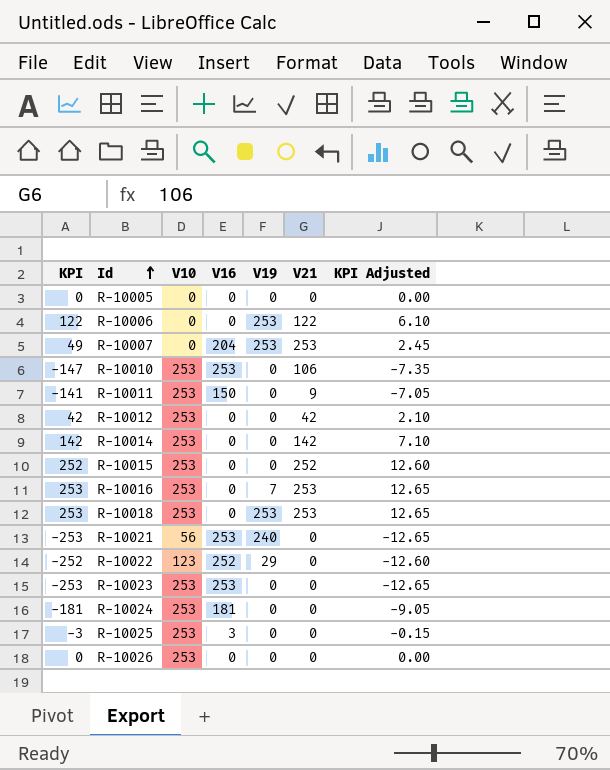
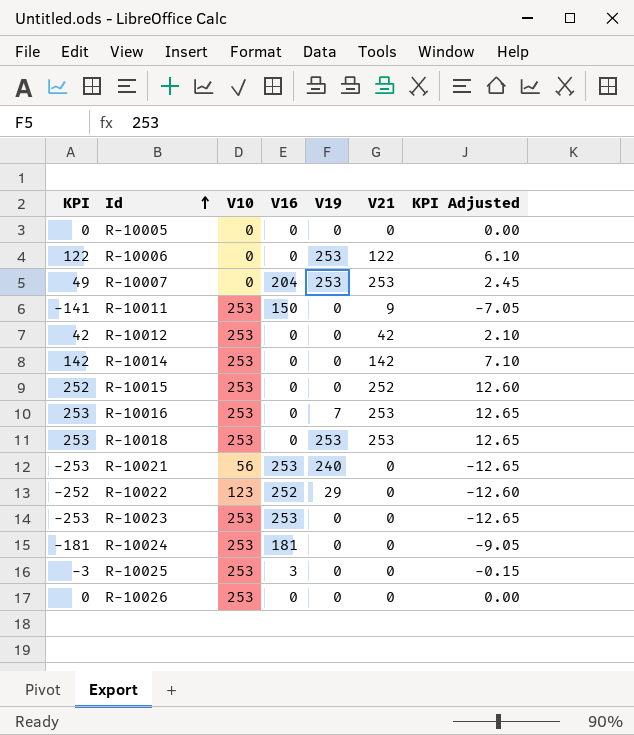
row R-10010: -147 | 253 | 253 | 0 | 106 | -7.35 -> none

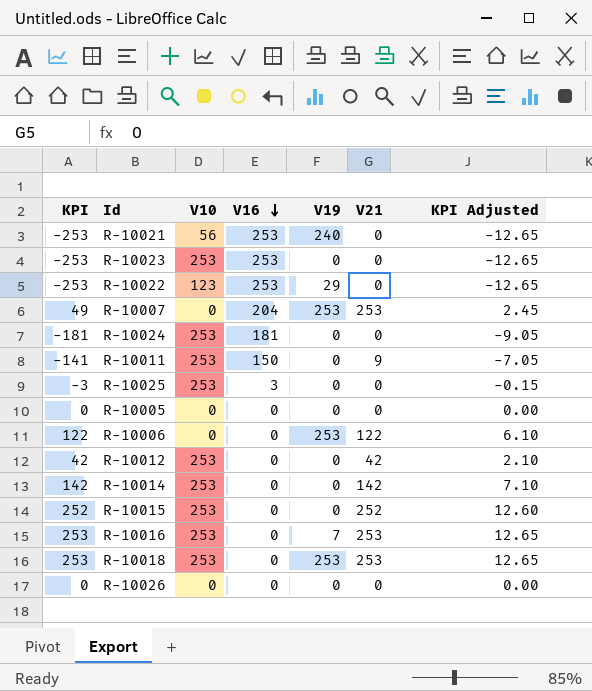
row order: Id ascending -> V16 descending
R-10022 | KPI: -252 -> -253
R-10022 | V16: 252 -> 253
R-10022 | KPI Adjusted: -12.60 -> -12.65
R-10026 | V10: 253 -> 0

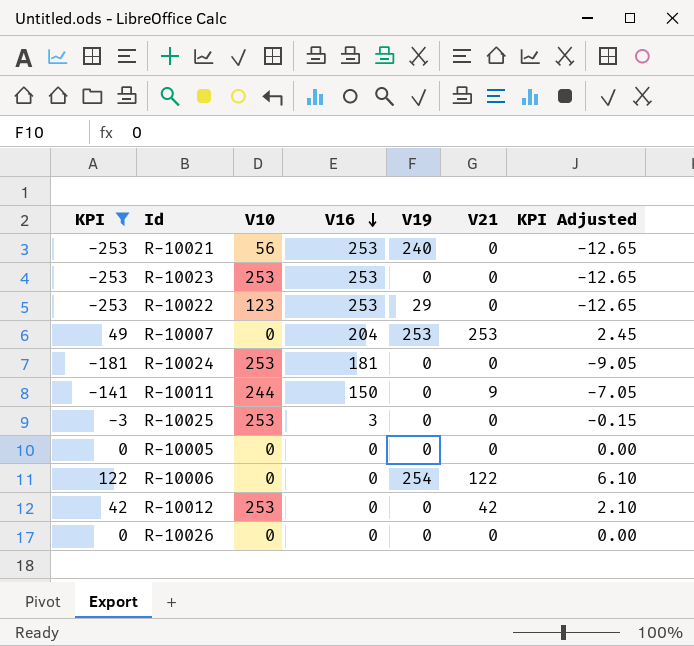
filter: none -> KPI <= 122
R-10011 | V10: 253 -> 244
R-10006 | V19: 253 -> 254

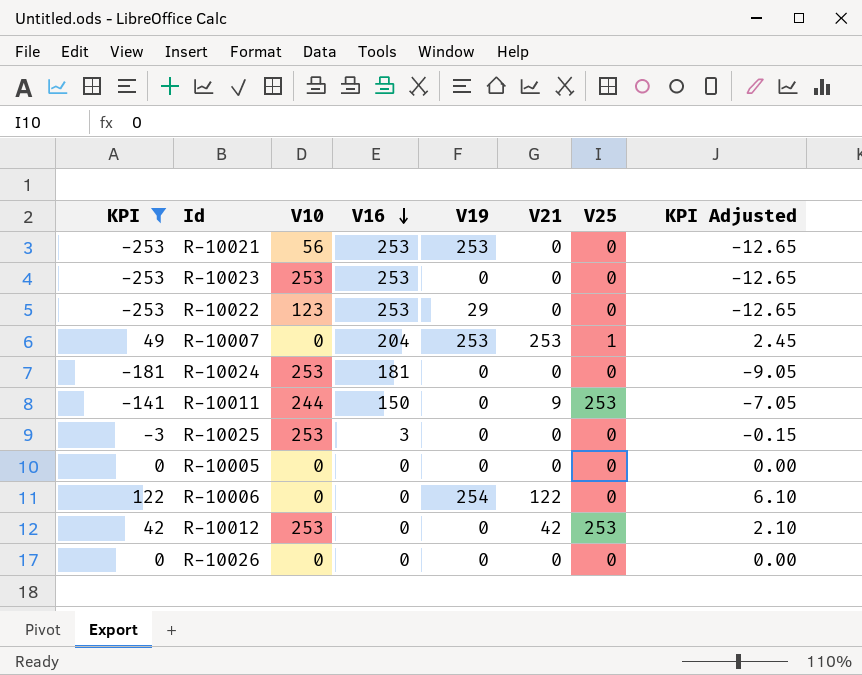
column V25 | position: none -> 7
R-10021 | V19: 240 -> 253

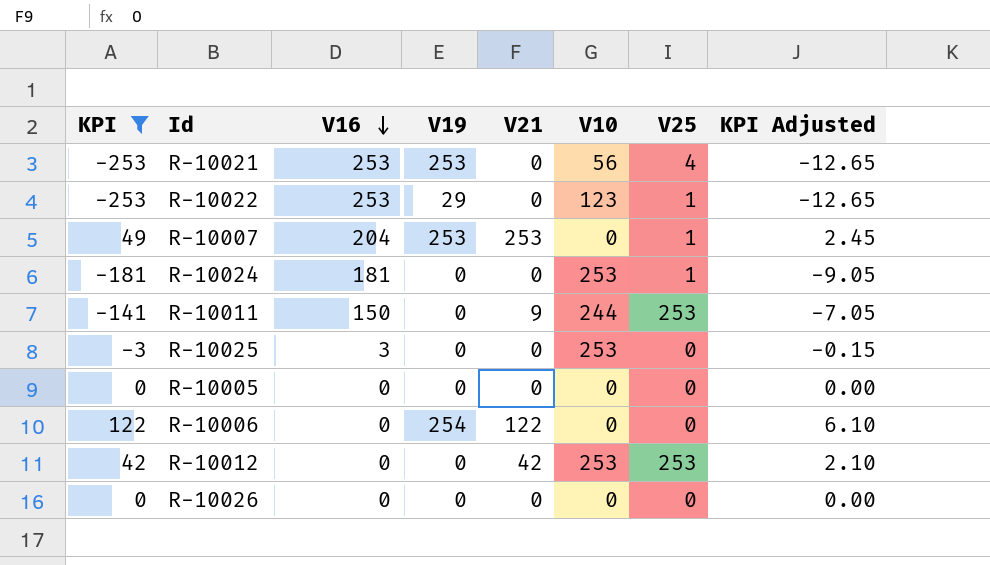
column V10 | position: 3 -> 6
row R-10023: -253 | 253 | 253 | 0 | 0 | 0 | -12.65 -> none
R-10021 | V25: 0 -> 4
R-10022 | V25: 0 -> 1
R-10024 | V25: 0 -> 1

